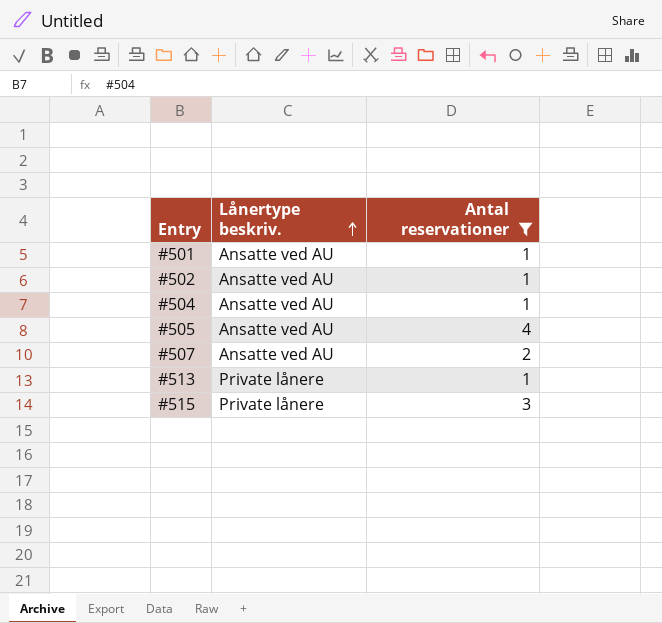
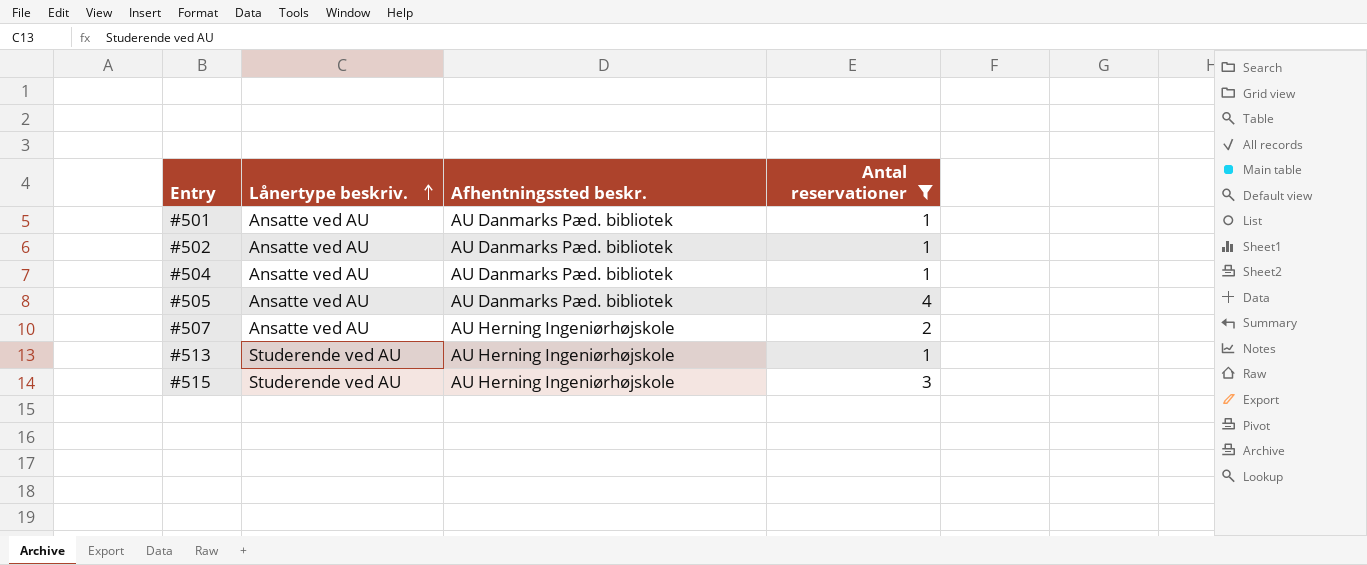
column Afhentningssted beskr. | position: none -> 3
#513 | Lånertype beskriv.: Private lånere -> Studerende ved AU
#515 | Lånertype beskriv.: Private lånere -> Studerende ved AU

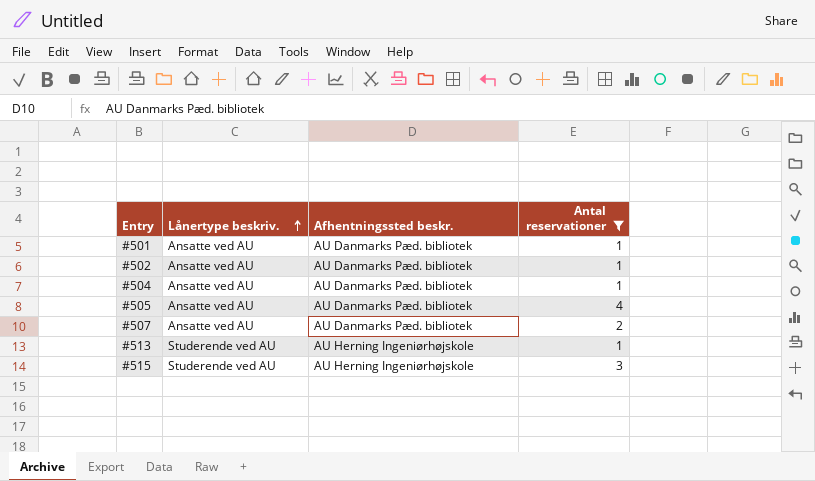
#507 | Afhentningssted beskr.: AU Herning Ingeniørhøjskole -> AU Danmarks Pæd. bibliotek

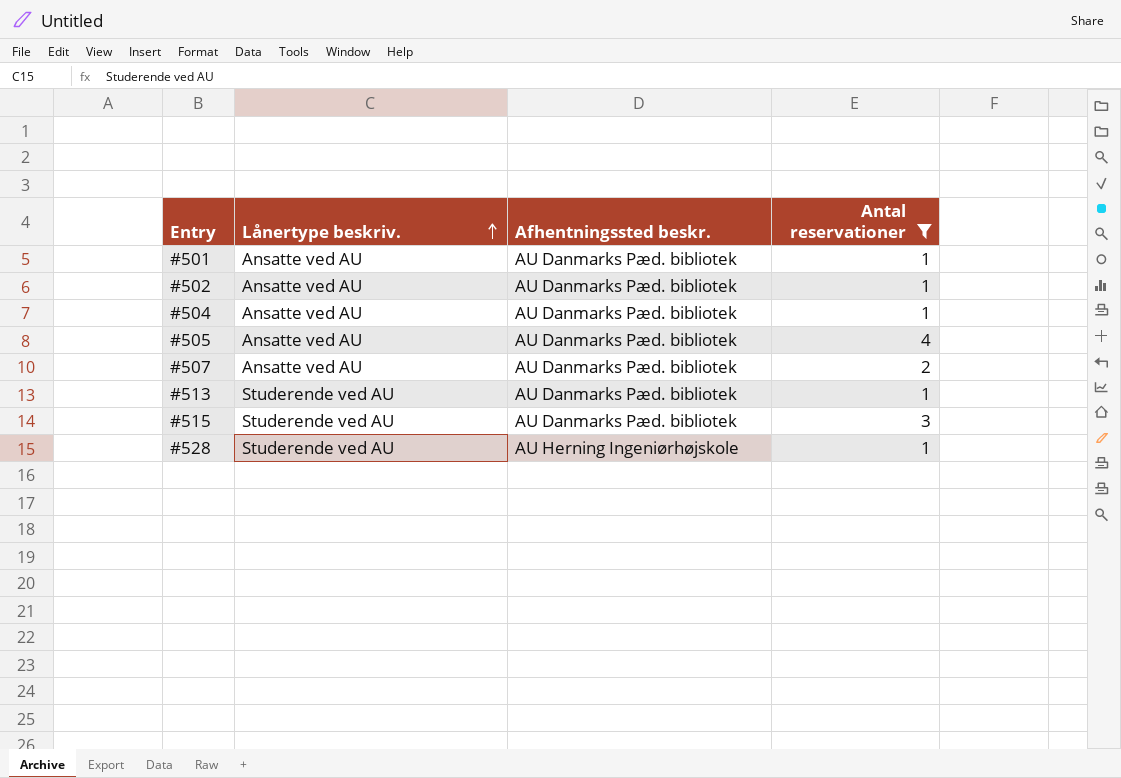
#513 | Afhentningssted beskr.: AU Herning Ingeniørhøjskole -> AU Danmarks Pæd. bibliotek
#515 | Afhentningssted beskr.: AU Herning Ingeniørhøjskole -> AU Danmarks Pæd. bibliotek
row #528: none -> Studerende ved AU | AU Herning Ingeniørhøjskole | 1

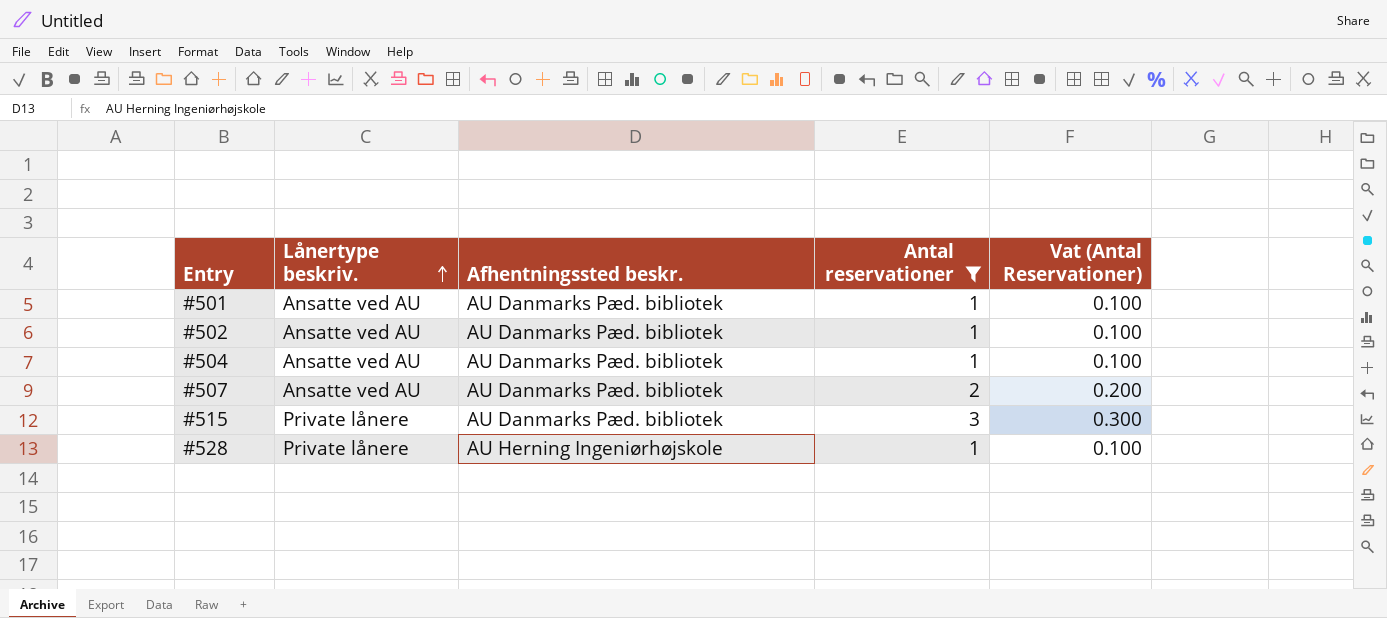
column Vat (Antal Reservationer) | formula: none -> [Antal reservationer] * 0.1
row #505: Ansatte ved AU | AU Danmarks Pæd. bibliotek | 4 -> none
row #513: Studerende ved AU | AU Danmarks Pæd. bibliotek | 1 -> none
#515 | Lånertype beskriv.: Studerende ved AU -> Private lånere
#528 | Lånertype beskriv.: Studerende ved AU -> Private lånere

